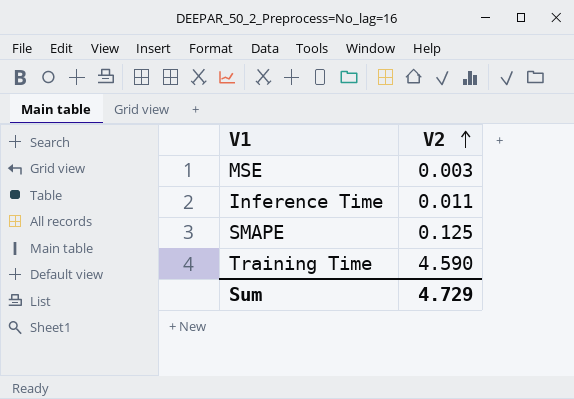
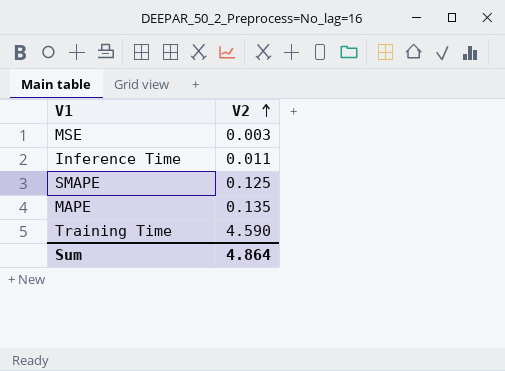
row MAPE: none -> 0.135
Sum | V2: 4.729 -> 4.864

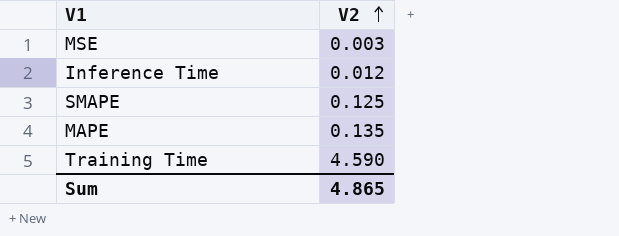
Inference Time | V2: 0.011 -> 0.012
Sum | V2: 4.864 -> 4.865

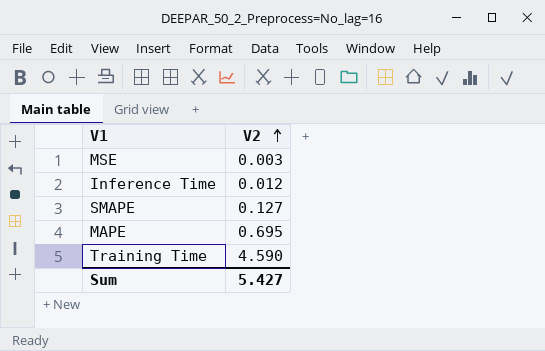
SMAPE | V2: 0.125 -> 0.127
MAPE | V2: 0.135 -> 0.695
Sum | V2: 4.865 -> 5.427

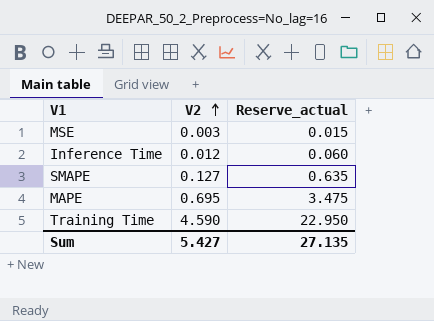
column Reserve_actual | formula: none -> [V2] * 5

